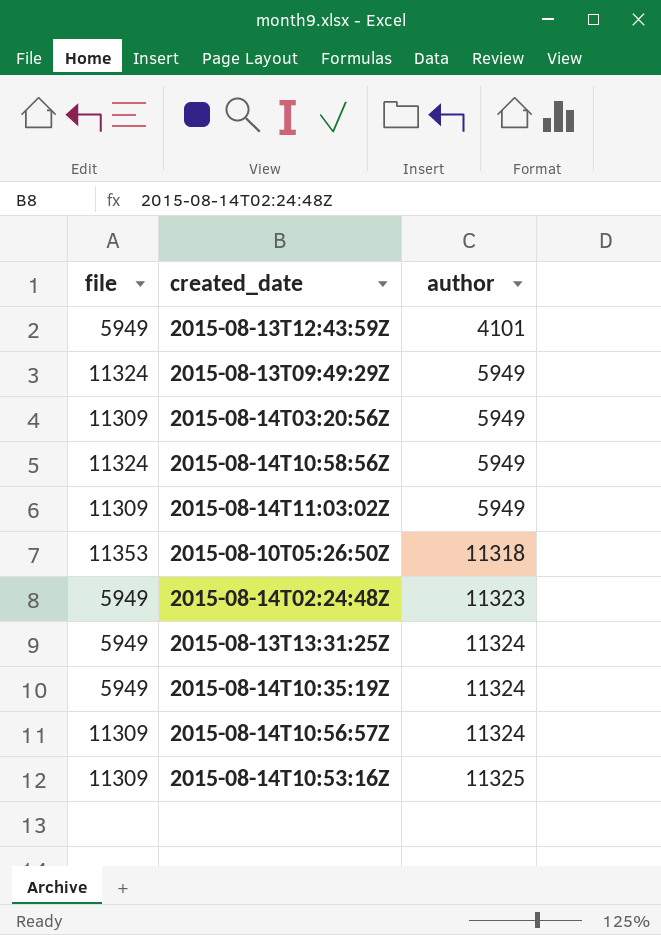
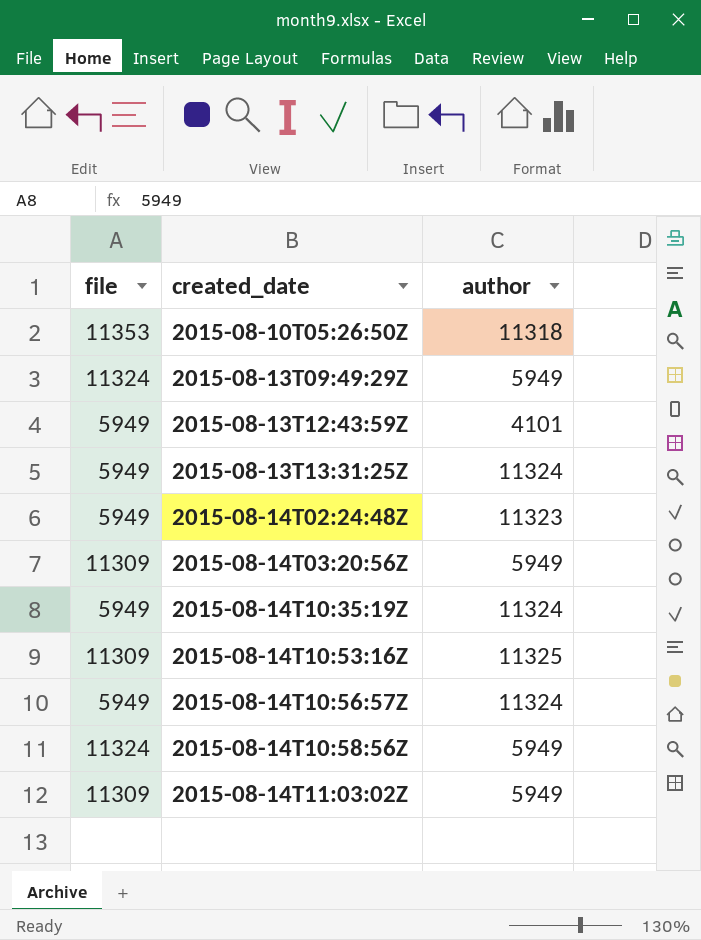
row order: author ascending -> created_date ascending
2015-08-14T10:56:57Z | file: 11309 -> 5949

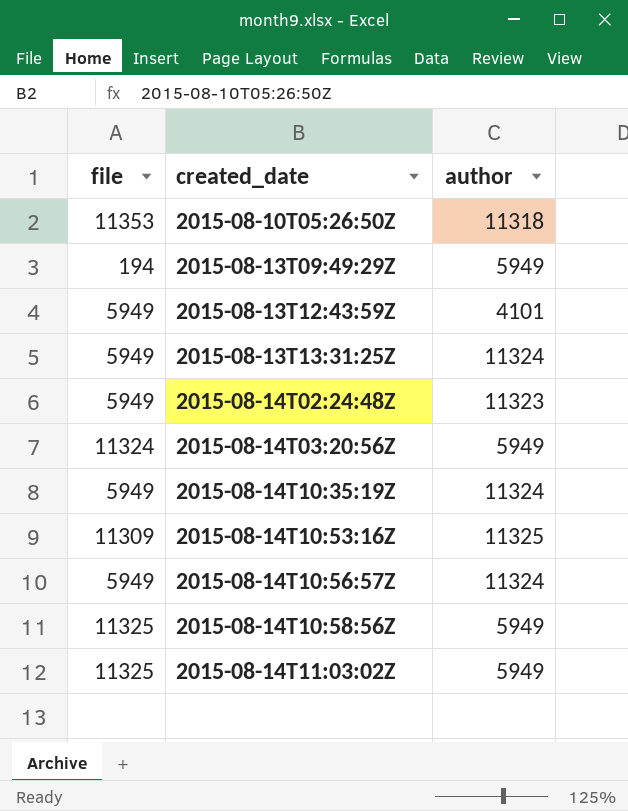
2015-08-13T09:49:29Z | file: 11324 -> 194
2015-08-14T03:20:56Z | file: 11309 -> 11324
2015-08-14T10:58:56Z | file: 11324 -> 11325
2015-08-14T11:03:02Z | file: 11309 -> 11325

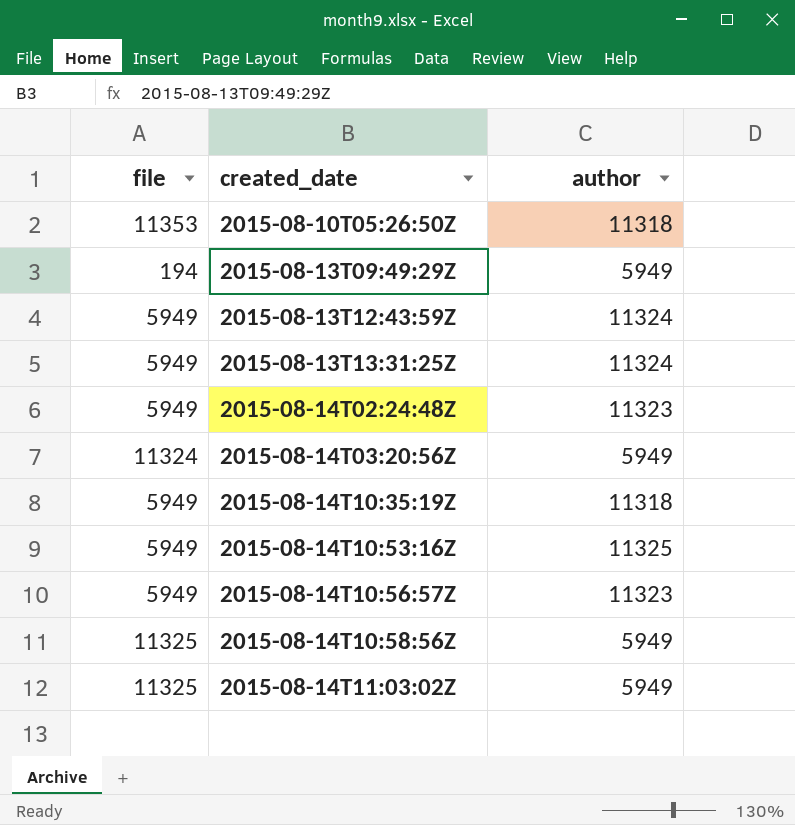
2015-08-13T12:43:59Z | author: 4101 -> 11324
2015-08-14T10:35:19Z | author: 11324 -> 11318
2015-08-14T10:53:16Z | file: 11309 -> 5949
2015-08-14T10:56:57Z | author: 11324 -> 11323

